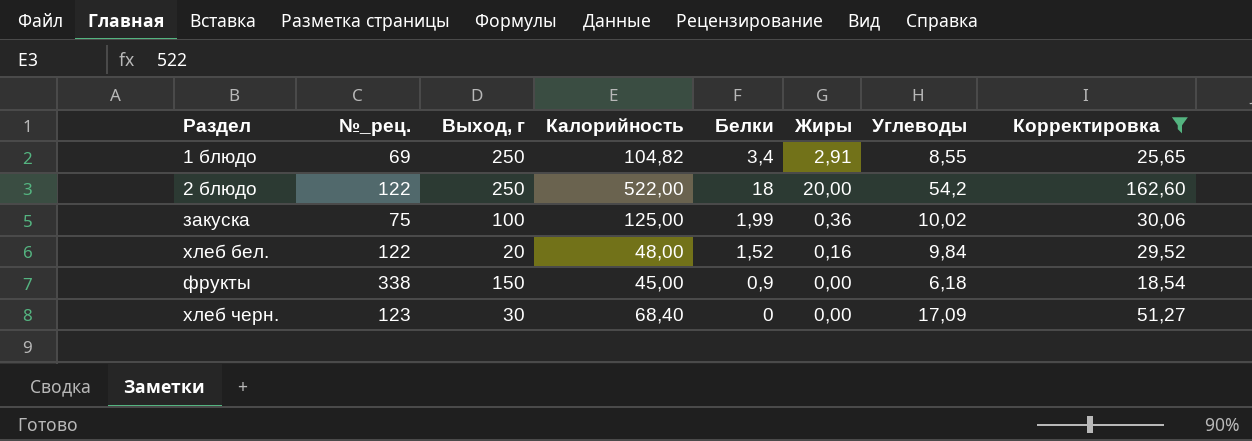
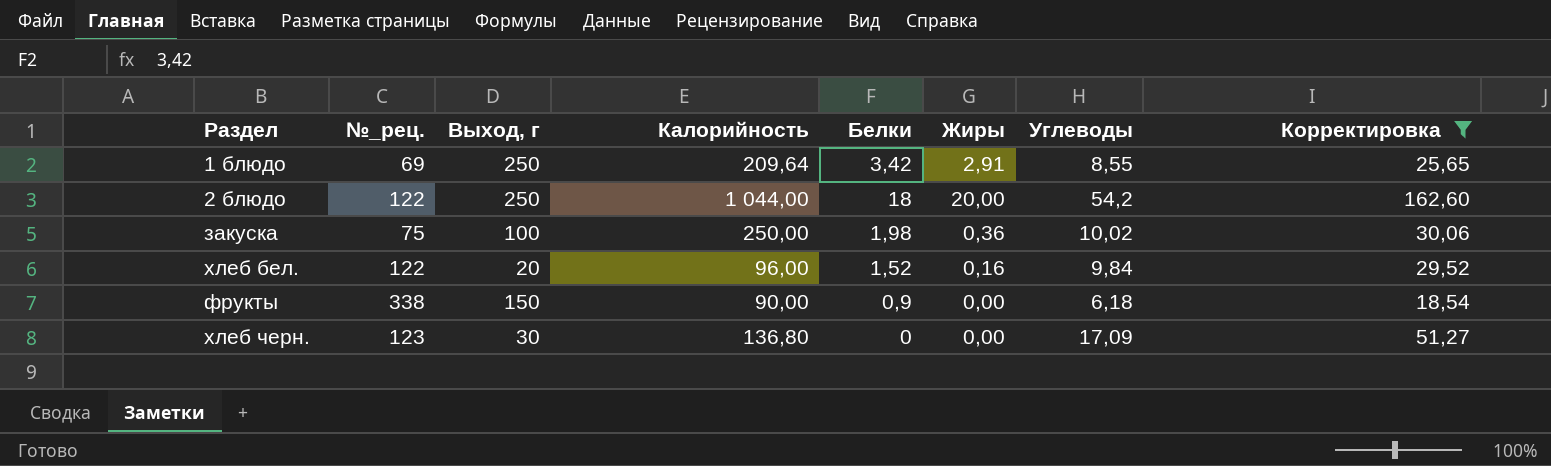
1 блюдо | Калорийность: 104,82 -> 209,64
1 блюдо | Белки: 3,4 -> 3,42
2 блюдо | Калорийность: 522,00 -> 1 044,00
закуска | Калорийность: 125,00 -> 250,00
закуска | Белки: 1,99 -> 1,98
хлеб бел. | Калорийность: 48,00 -> 96,00
фрукты | Калорийность: 45,00 -> 90,00
хлеб черн. | Калорийность: 68,40 -> 136,80

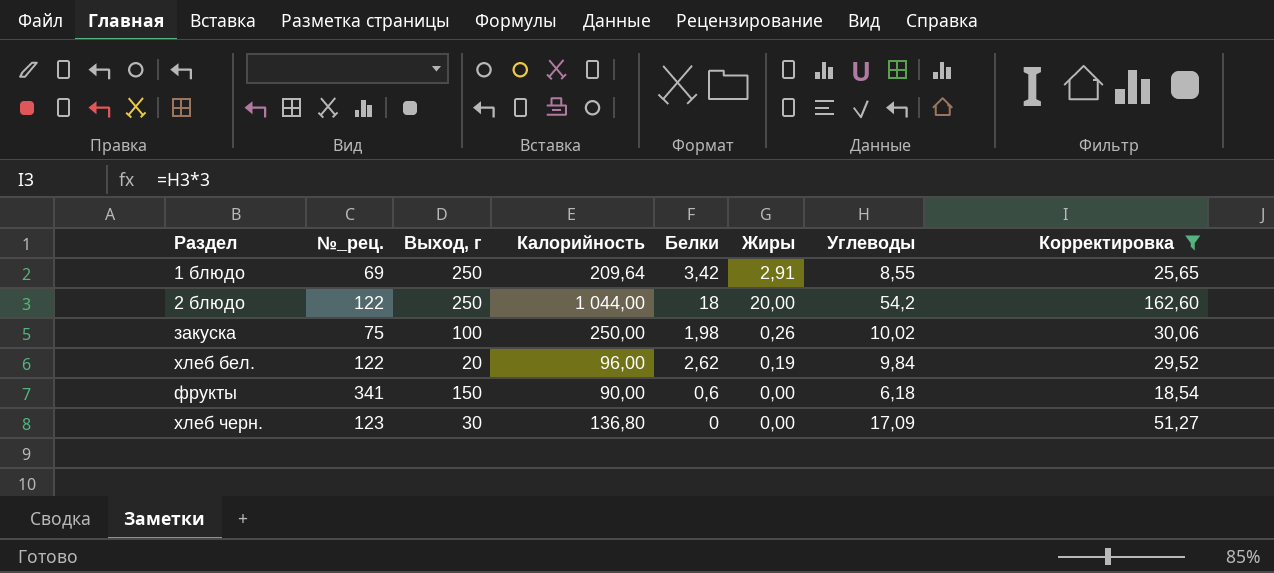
закуска | Жиры: 0,36 -> 0,26
хлеб бел. | Белки: 1,52 -> 2,62
хлеб бел. | Жиры: 0,16 -> 0,19
фрукты | №_рец.: 338 -> 341
фрукты | Белки: 0,9 -> 0,6

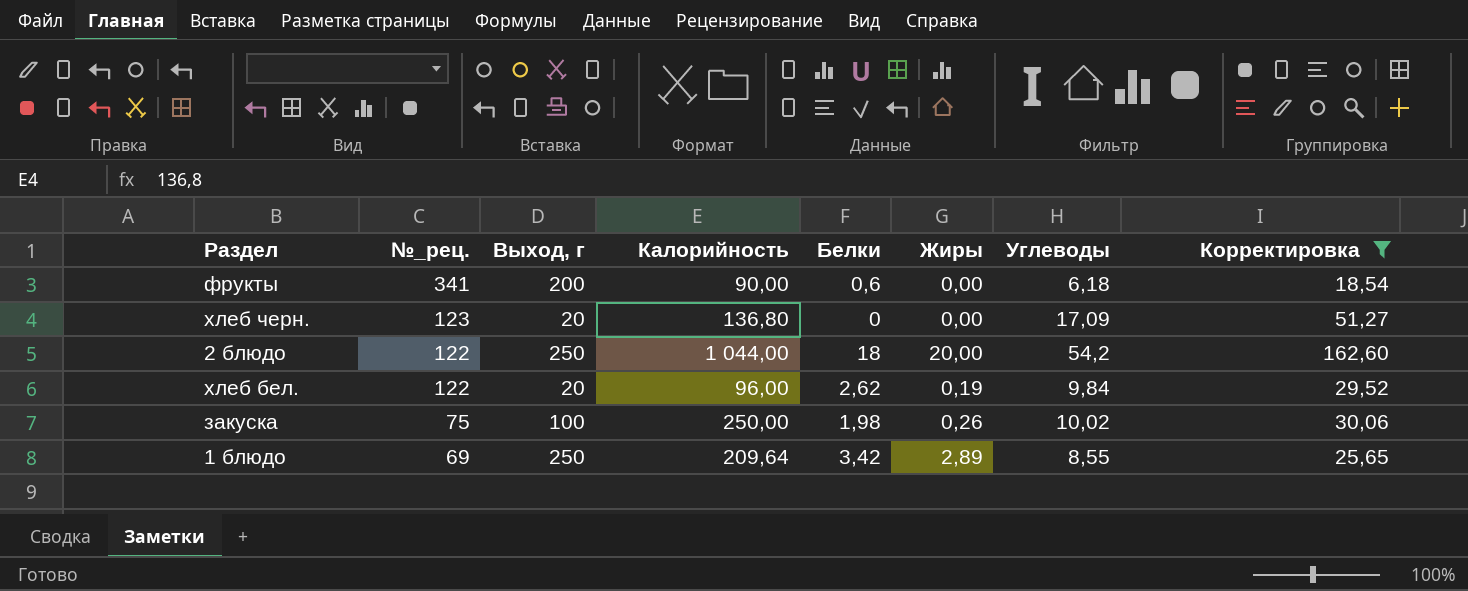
row order: none -> №_рец. descending
фрукты | Выход, г: 150 -> 200
хлеб черн. | Выход, г: 30 -> 20
1 блюдо | Жиры: 2,91 -> 2,89

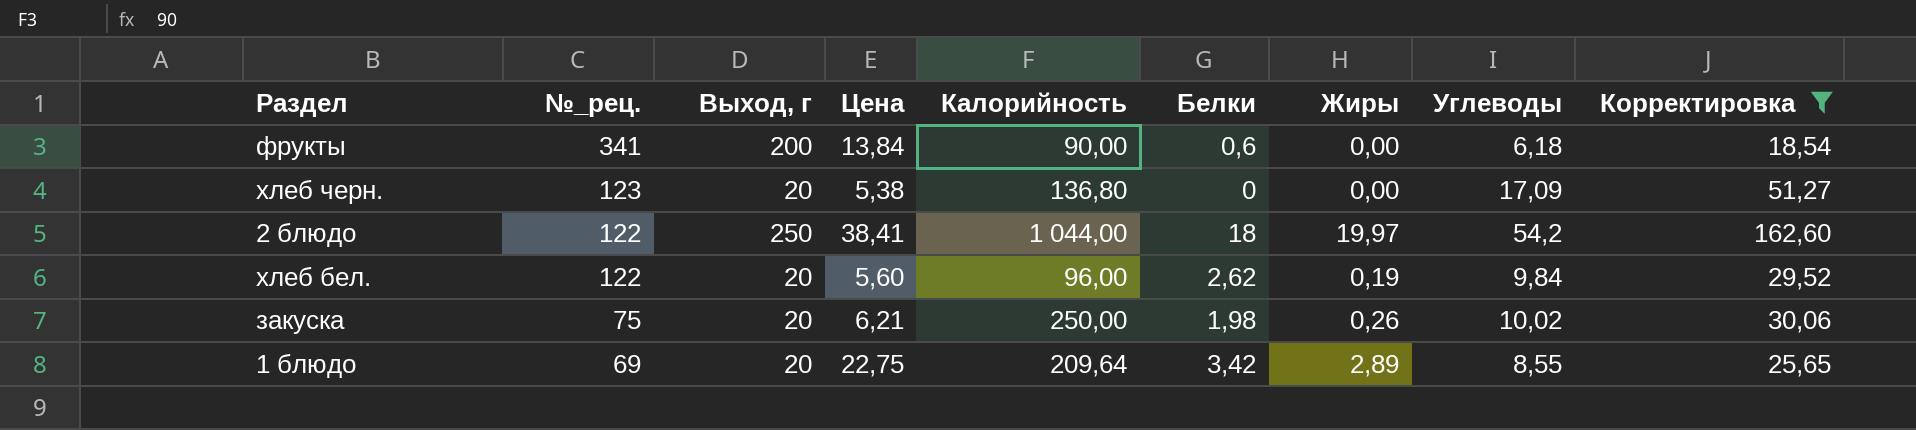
column Цена | position: none -> 4
2 блюдо | Жиры: 20,00 -> 19,97
закуска | Выход, г: 100 -> 20
1 блюдо | Выход, г: 250 -> 20

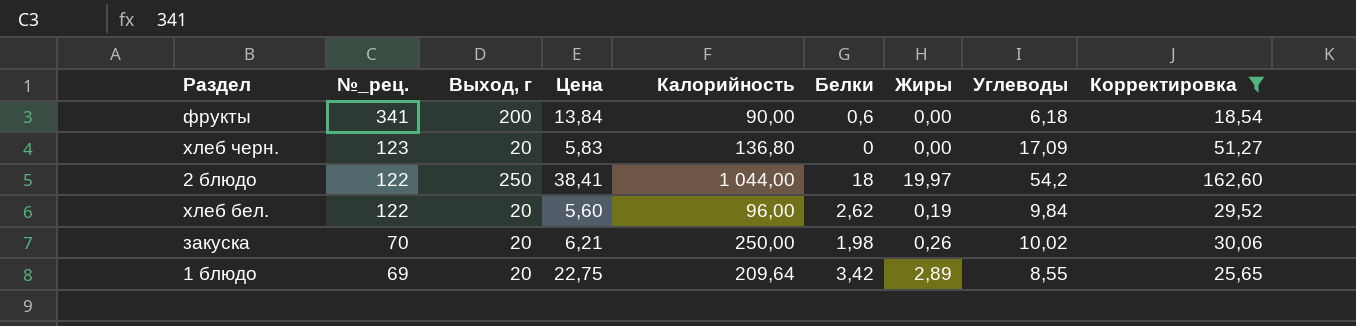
хлеб черн. | Цена: 5,38 -> 5,83
закуска | №_рец.: 75 -> 70

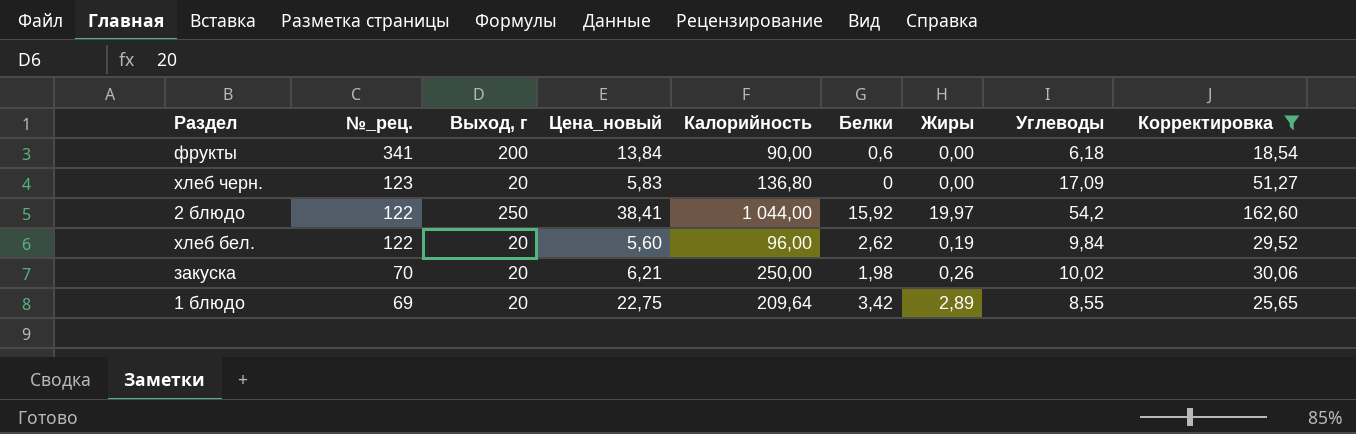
column name: Цена -> Цена_новый
2 блюдо | Белки: 18 -> 15,92

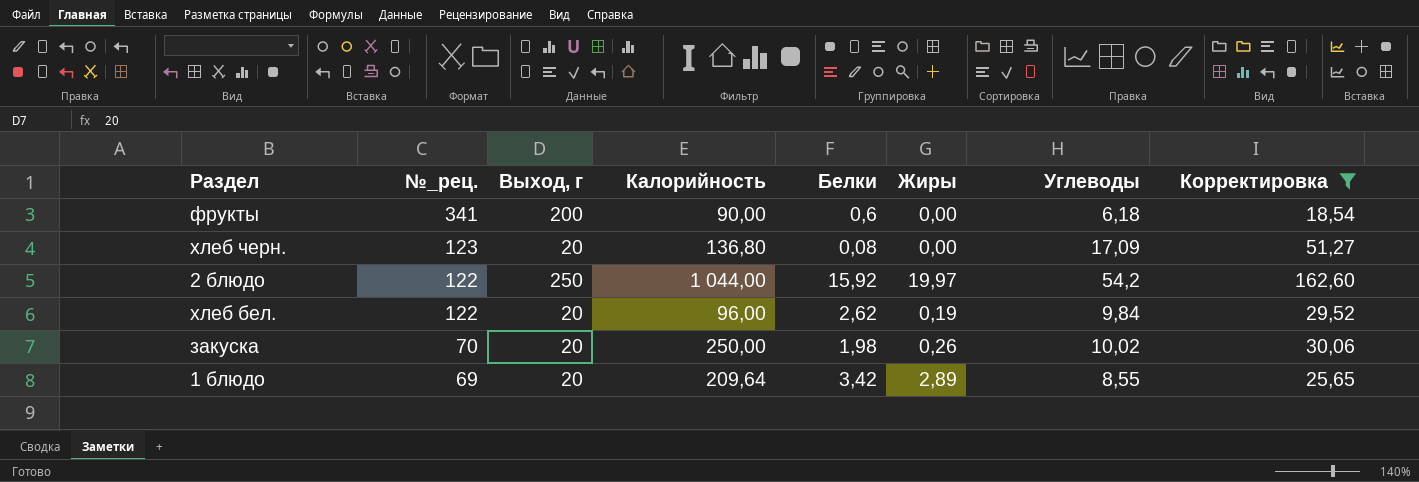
column Цена_новый | position: 4 -> none
хлеб черн. | Белки: 0 -> 0,08

